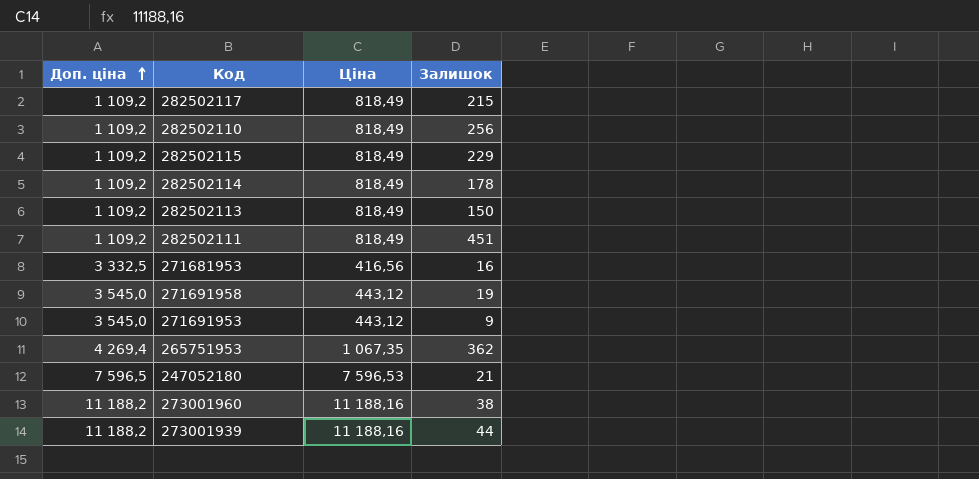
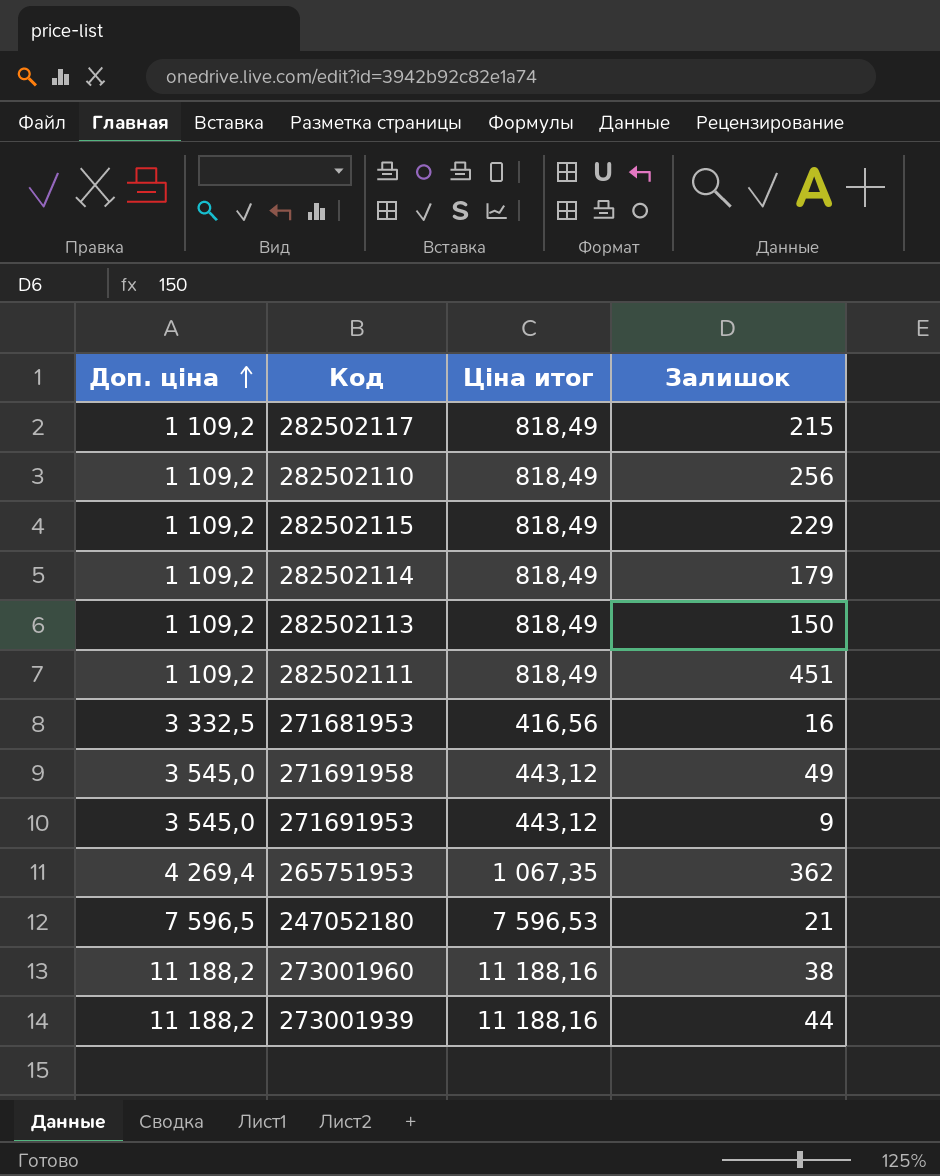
column name: Ціна -> Ціна итог
282502114 | Залишок: 178 -> 179
271691958 | Залишок: 19 -> 49

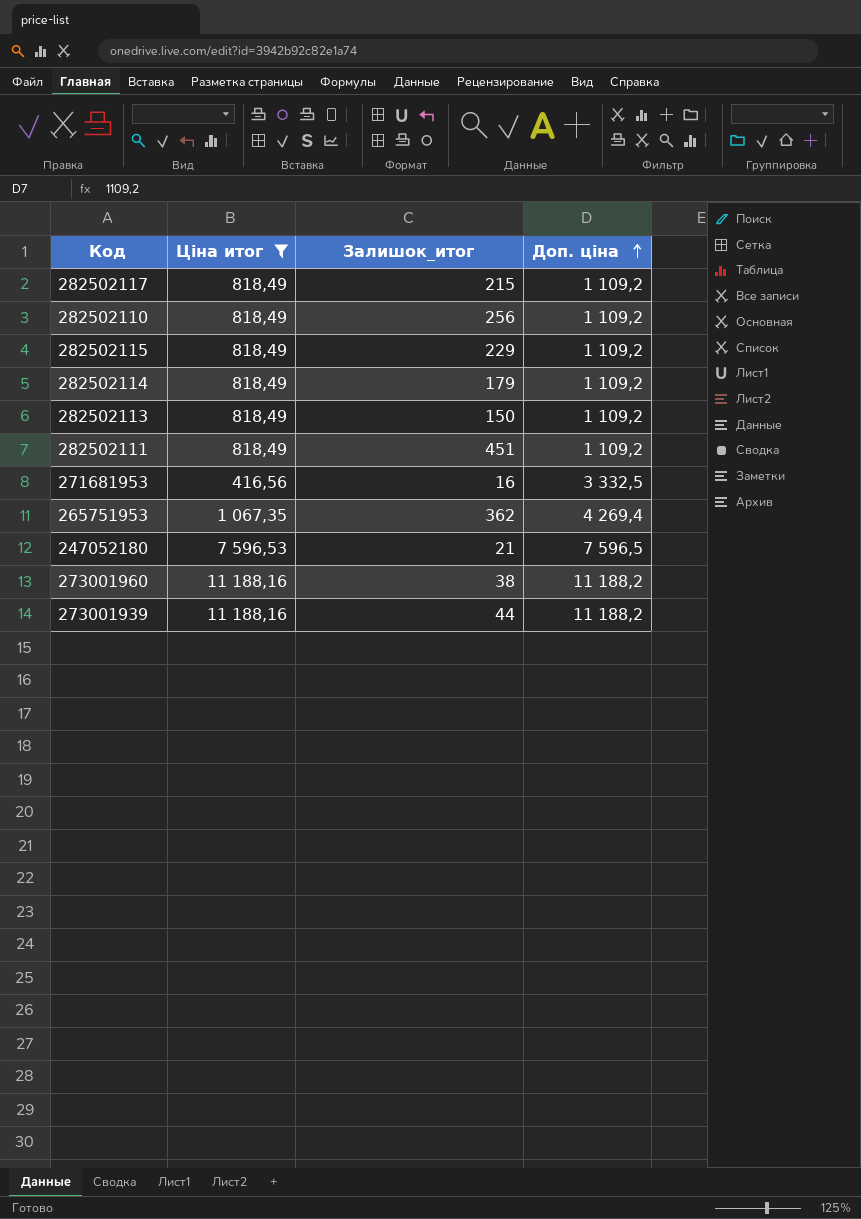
filter: none -> Ціна итог != 443,12
column name: Залишок -> Залишок_итог
column Доп. ціна | position: 1 -> 4

